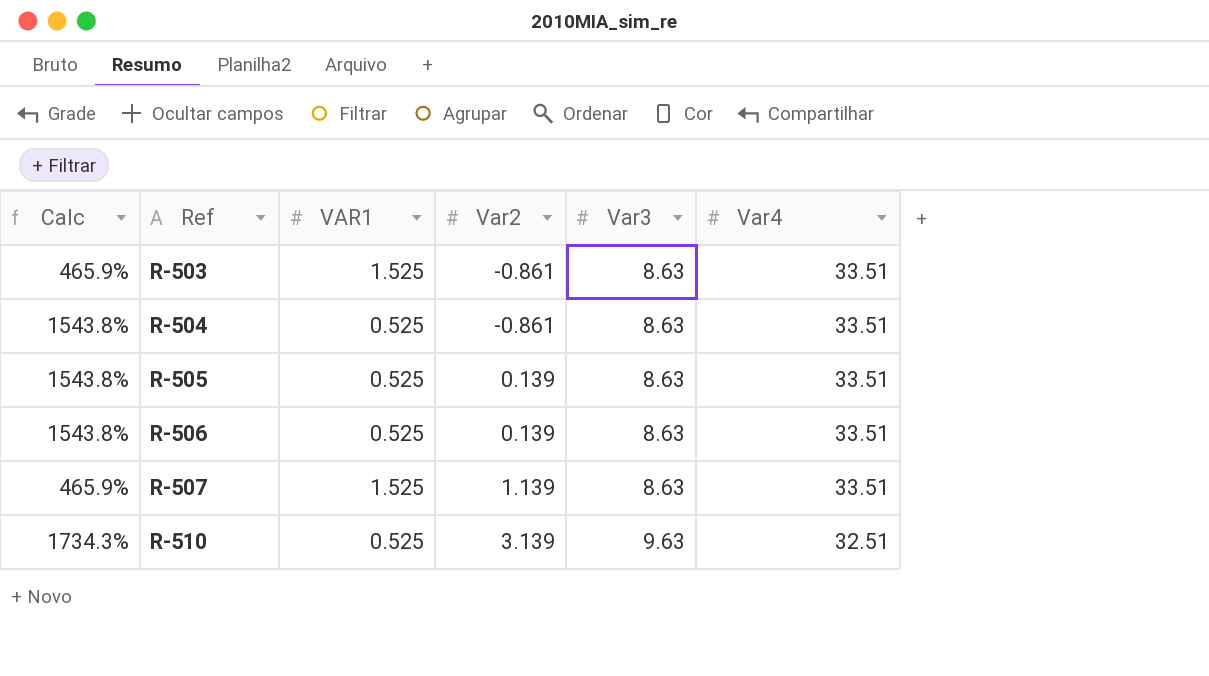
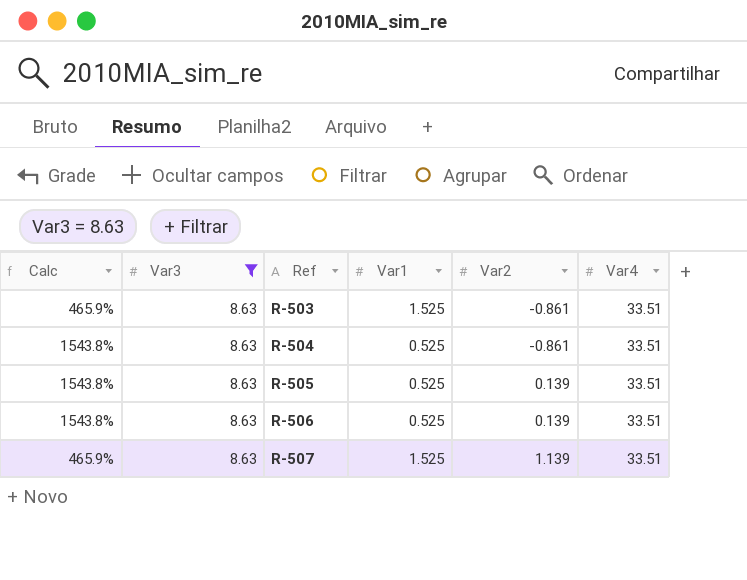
filter: none -> Var3 = 8.63
column Var3 | position: 5 -> 2
column name: VAR1 -> Var1

